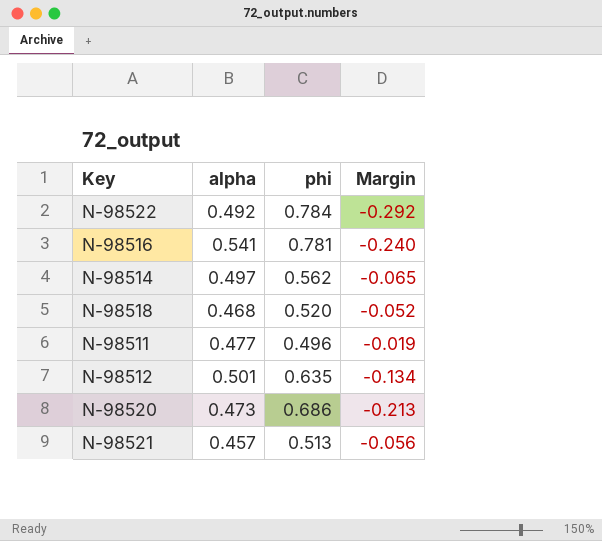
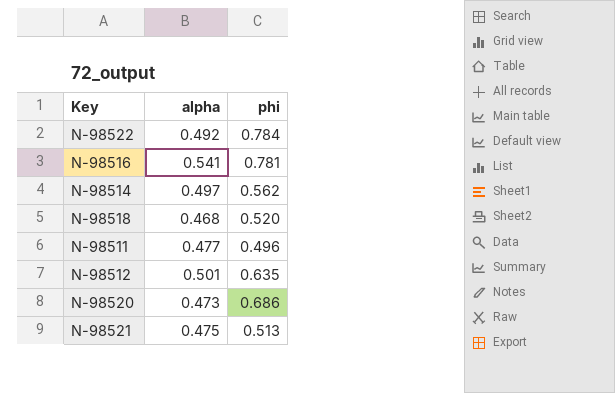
column Margin | formula: [alpha] - [phi] -> none
N-98521 | alpha: 0.457 -> 0.475

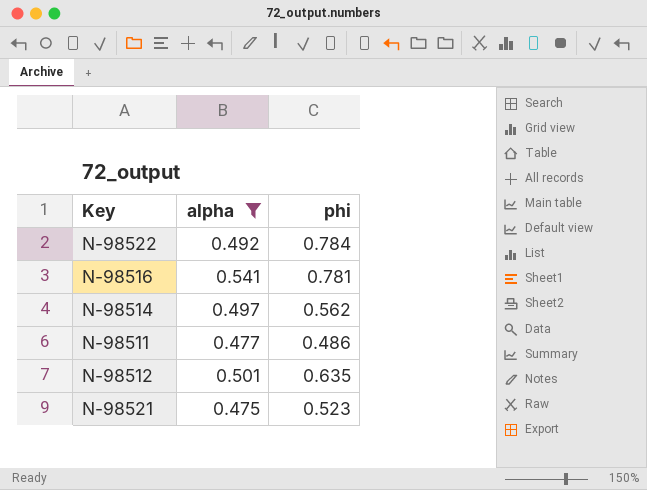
filter: none -> alpha >= 0.475
N-98511 | phi: 0.496 -> 0.486
N-98521 | phi: 0.513 -> 0.523

